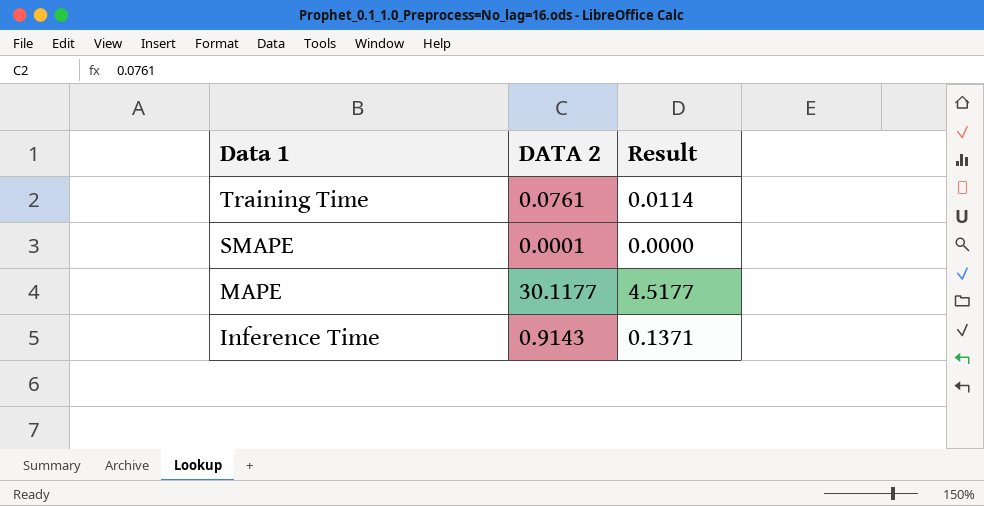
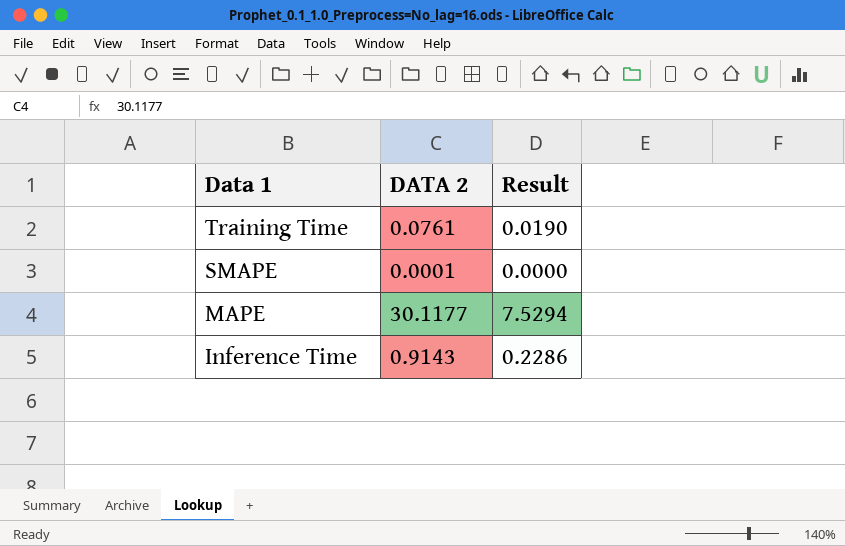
column Result | formula: [DATA 2] * 0.15 -> [DATA 2] * 0.25

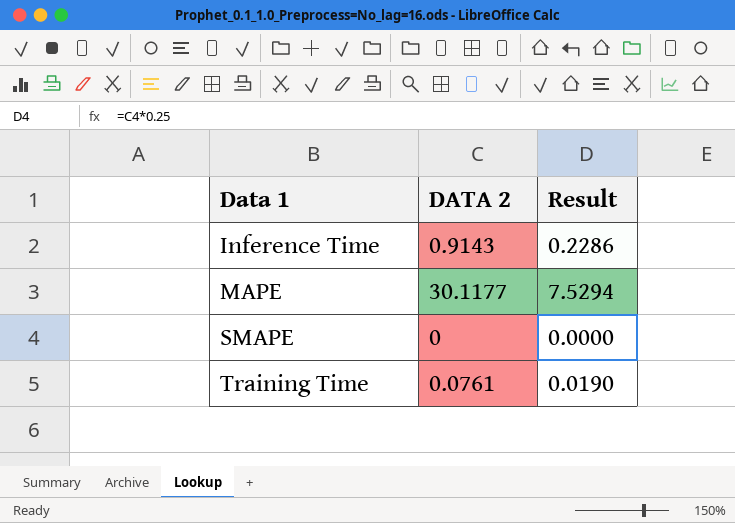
row order: Data 1 descending -> Data 1 ascending
SMAPE | DATA 2: 0.0001 -> 0

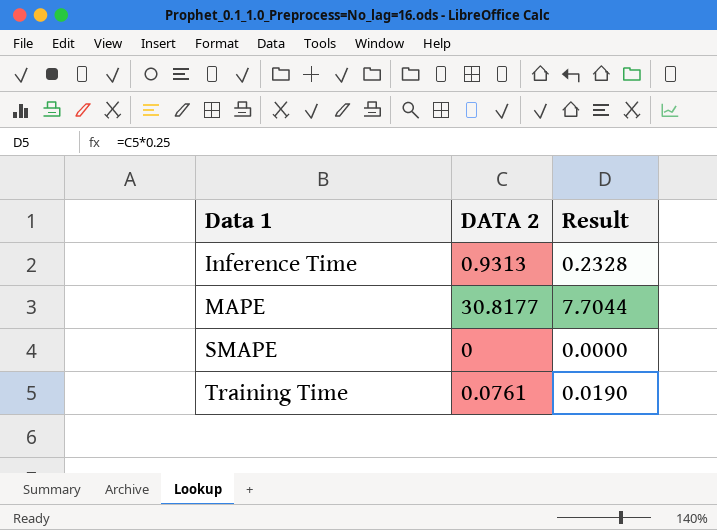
Inference Time | DATA 2: 0.9143 -> 0.9313
Inference Time | Result: 0.2286 -> 0.2328
MAPE | DATA 2: 30.1177 -> 30.8177
MAPE | Result: 7.5294 -> 7.7044

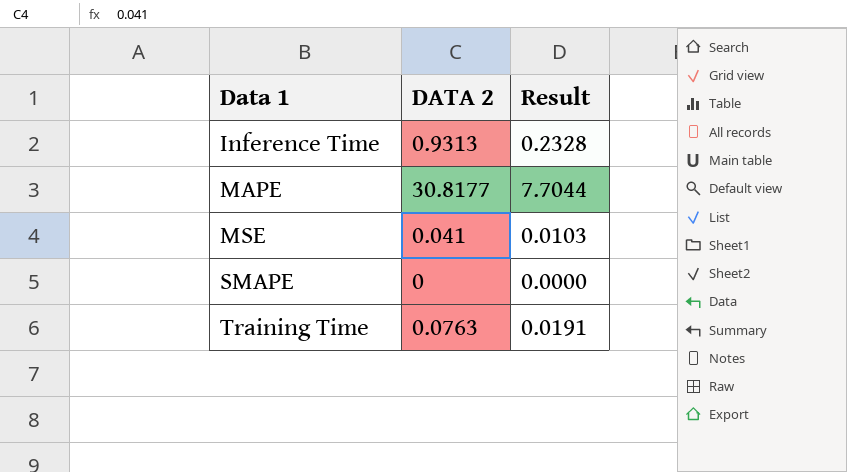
row MSE: none -> 0.041 | 0.0103
Training Time | DATA 2: 0.0761 -> 0.0763
Training Time | Result: 0.0190 -> 0.0191

